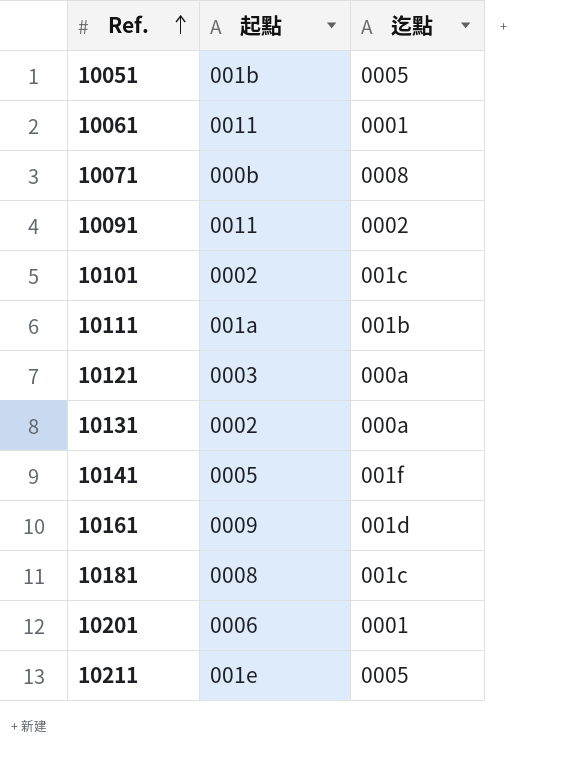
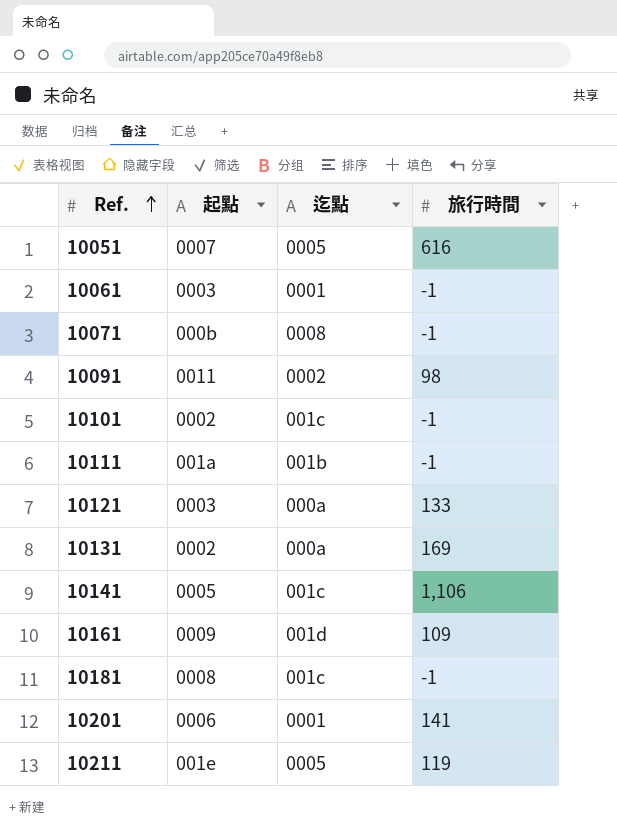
column 旅行時間 | position: none -> 4
10051 | 起點: 001b -> 0007
10061 | 起點: 0011 -> 0003
10141 | 迄點: 001f -> 001c

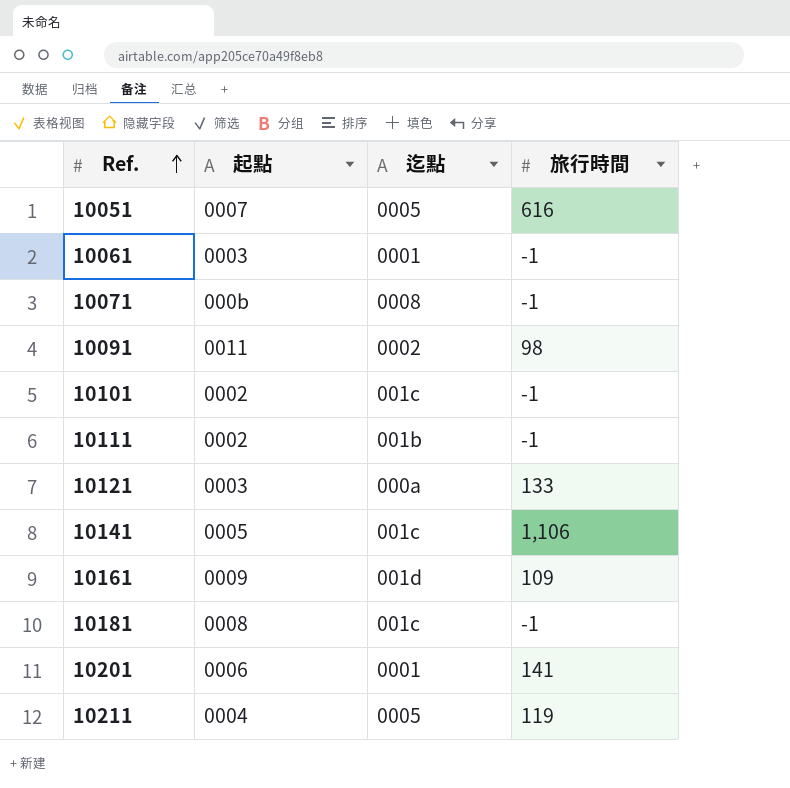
row 10131: 0002 | 000a | 169 -> none
10111 | 起點: 001a -> 0002
10211 | 起點: 001e -> 0004

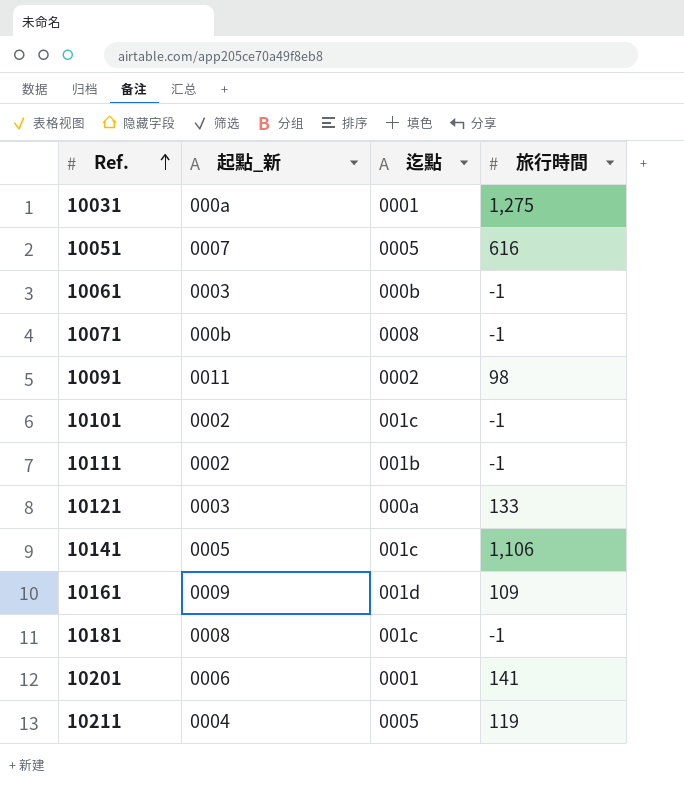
column name: 起點 -> 起點_新
row 10031: none -> 000a | 0001 | 1,275
10061 | 迄點: 0001 -> 000b

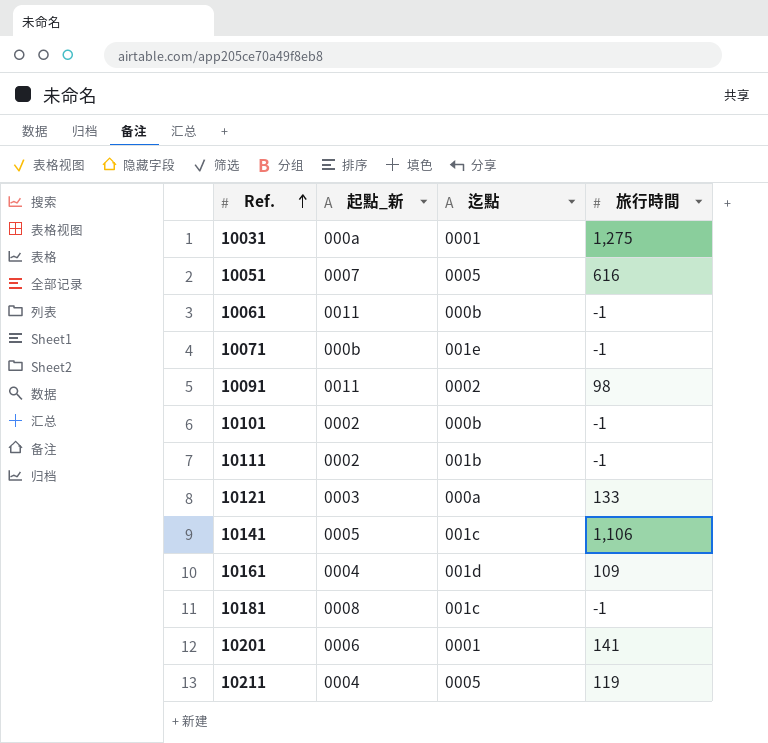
10061 | 起點_新: 0003 -> 0011
10071 | 迄點: 0008 -> 001e
10101 | 迄點: 001c -> 000b
10161 | 起點_新: 0009 -> 0004

